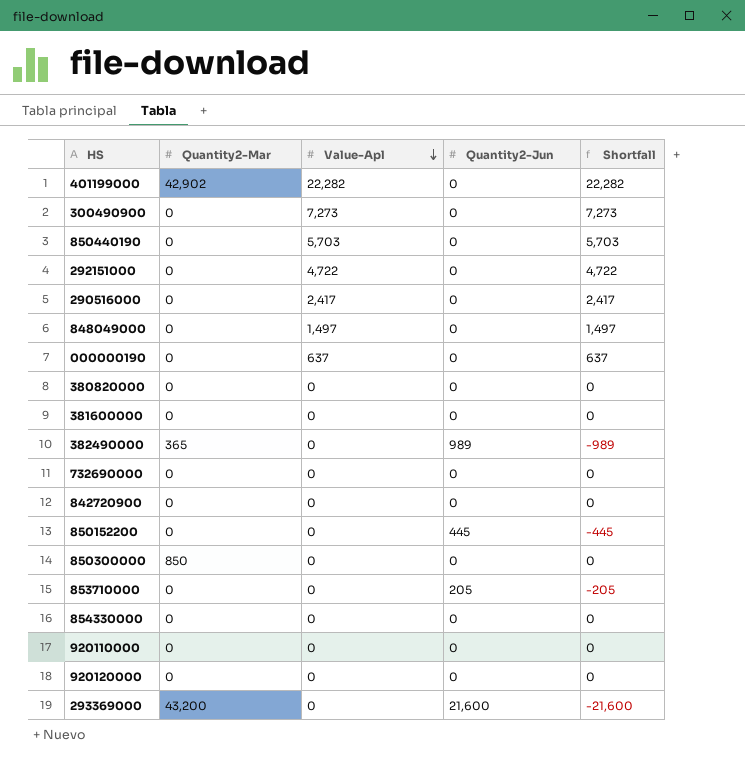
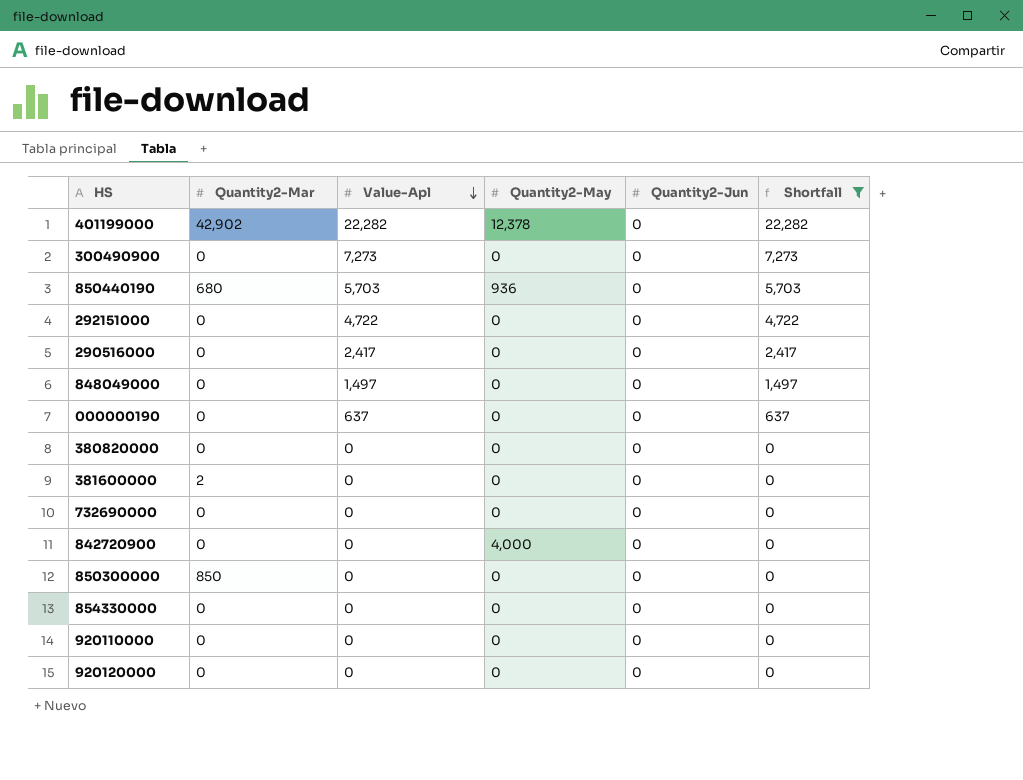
filter: none -> Shortfall >= 0
column Quantity2-May | position: none -> 4
850440190 | Quantity2-Mar: 0 -> 680
381600000 | Quantity2-Mar: 0 -> 2

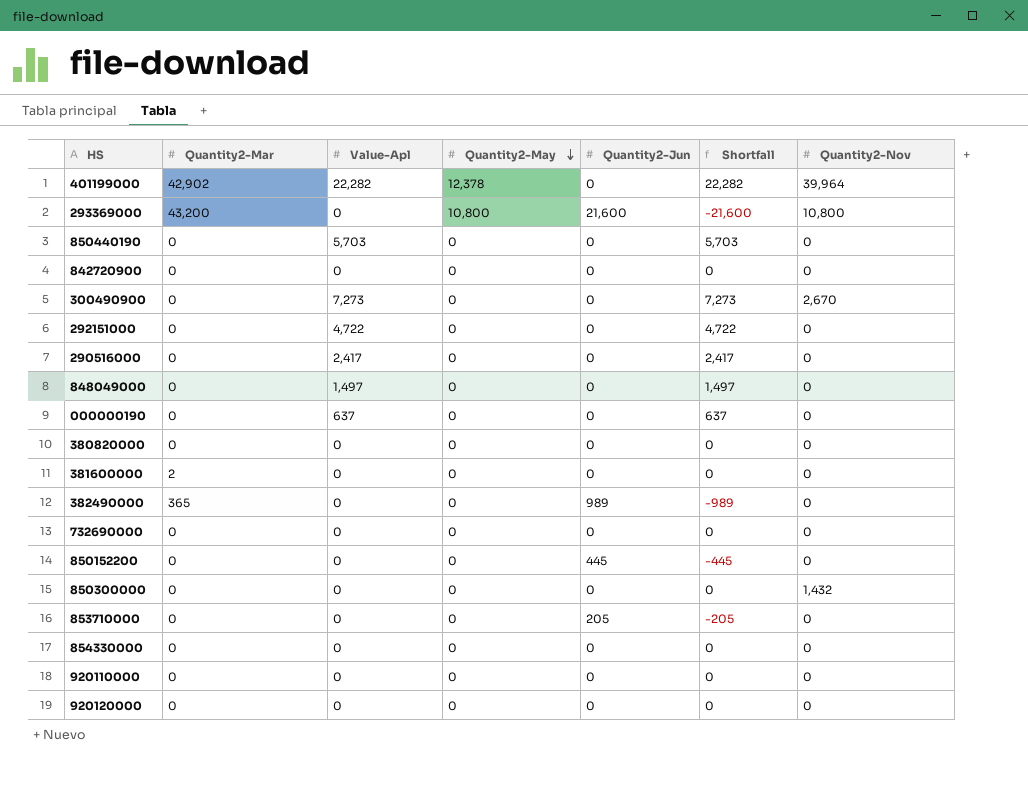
filter: Shortfall >= 0 -> none
row order: Value-Apl descending -> Quantity2-May descending
column Quantity2-Nov | position: none -> 7
850440190 | Quantity2-Mar: 680 -> 0
850440190 | Quantity2-May: 936 -> 0
842720900 | Quantity2-May: 4,000 -> 0
850300000 | Quantity2-Mar: 850 -> 0

